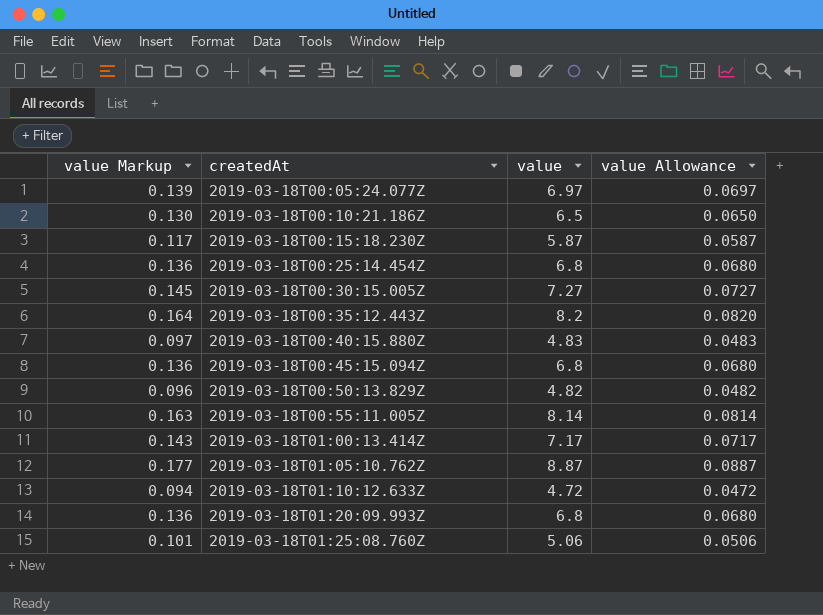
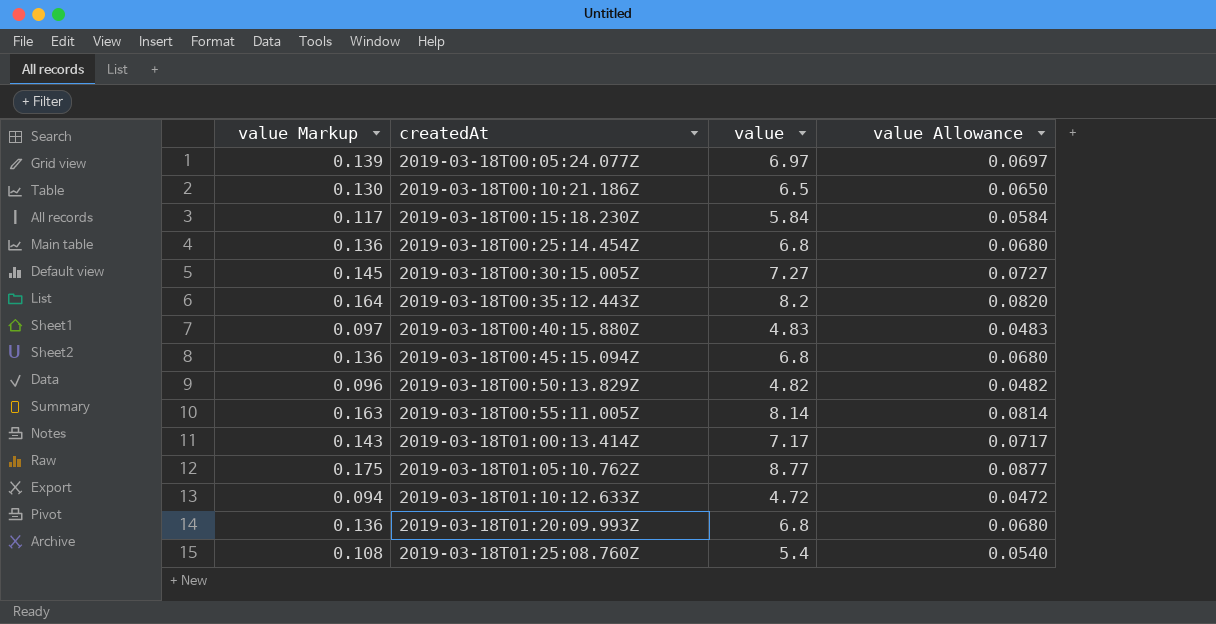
2019-03-18T00:15:18.230Z | value: 5.87 -> 5.84
2019-03-18T00:15:18.230Z | value Allowance: 0.0587 -> 0.0584
2019-03-18T01:05:10.762Z | value Markup: 0.177 -> 0.175
2019-03-18T01:05:10.762Z | value: 8.87 -> 8.77
2019-03-18T01:05:10.762Z | value Allowance: 0.0887 -> 0.0877
2019-03-18T01:25:08.760Z | value Markup: 0.101 -> 0.108
2019-03-18T01:25:08.760Z | value: 5.06 -> 5.4
2019-03-18T01:25:08.760Z | value Allowance: 0.0506 -> 0.0540

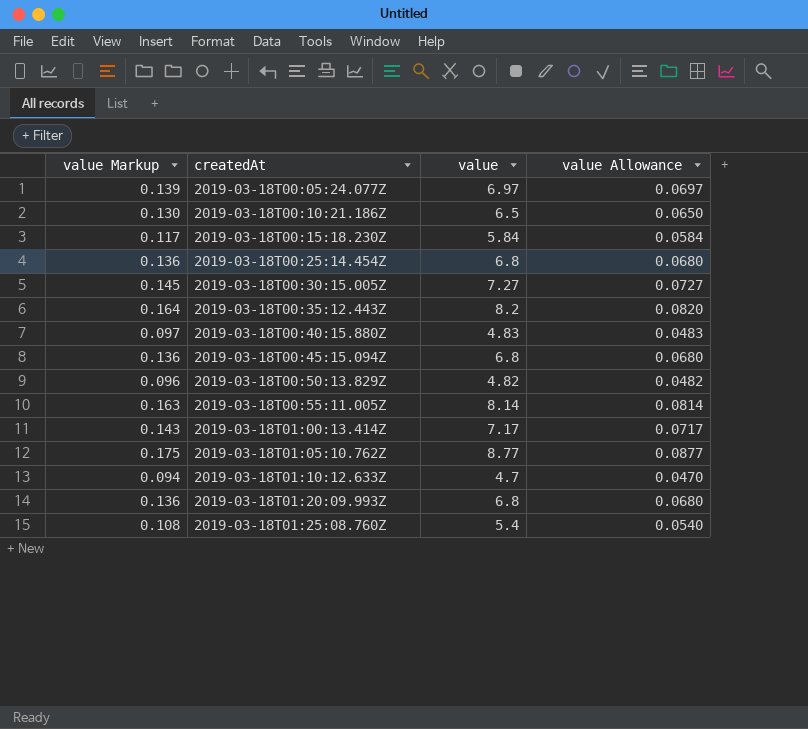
2019-03-18T01:10:12.633Z | value: 4.72 -> 4.7
2019-03-18T01:10:12.633Z | value Allowance: 0.0472 -> 0.0470

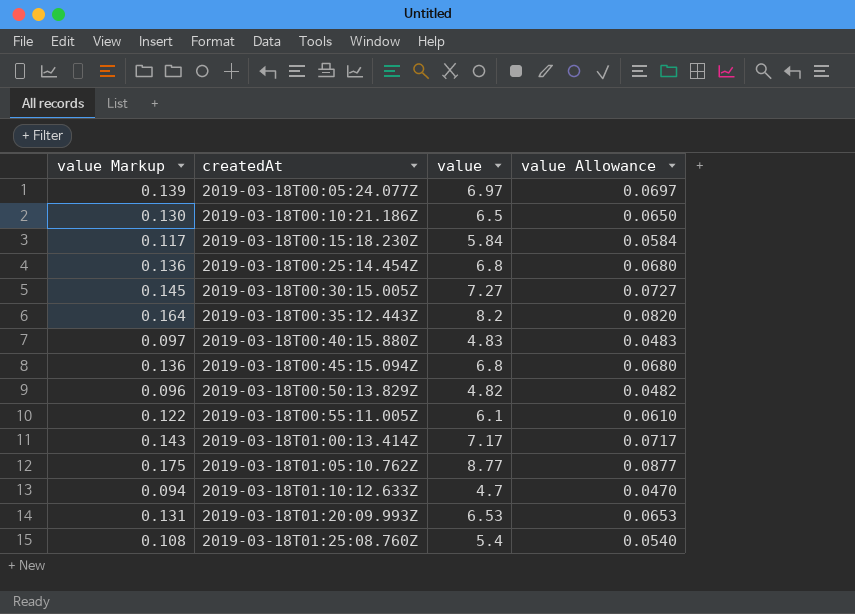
2019-03-18T00:55:11.005Z | value Markup: 0.163 -> 0.122
2019-03-18T00:55:11.005Z | value: 8.14 -> 6.1
2019-03-18T00:55:11.005Z | value Allowance: 0.0814 -> 0.0610
2019-03-18T01:20:09.993Z | value Markup: 0.136 -> 0.131
2019-03-18T01:20:09.993Z | value: 6.8 -> 6.53
2019-03-18T01:20:09.993Z | value Allowance: 0.0680 -> 0.0653

